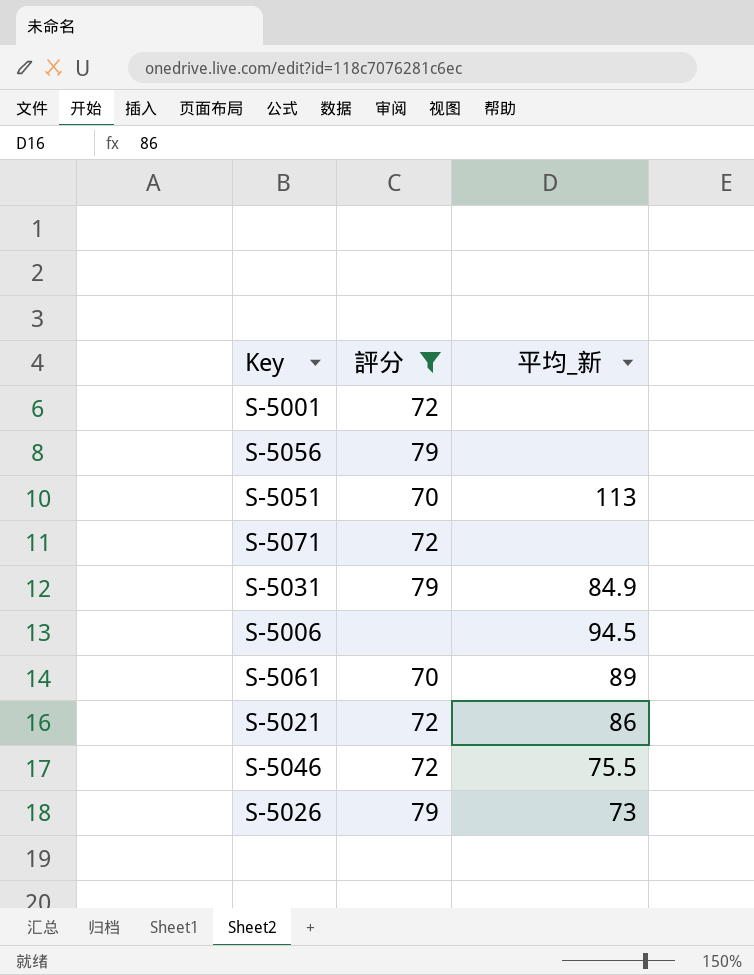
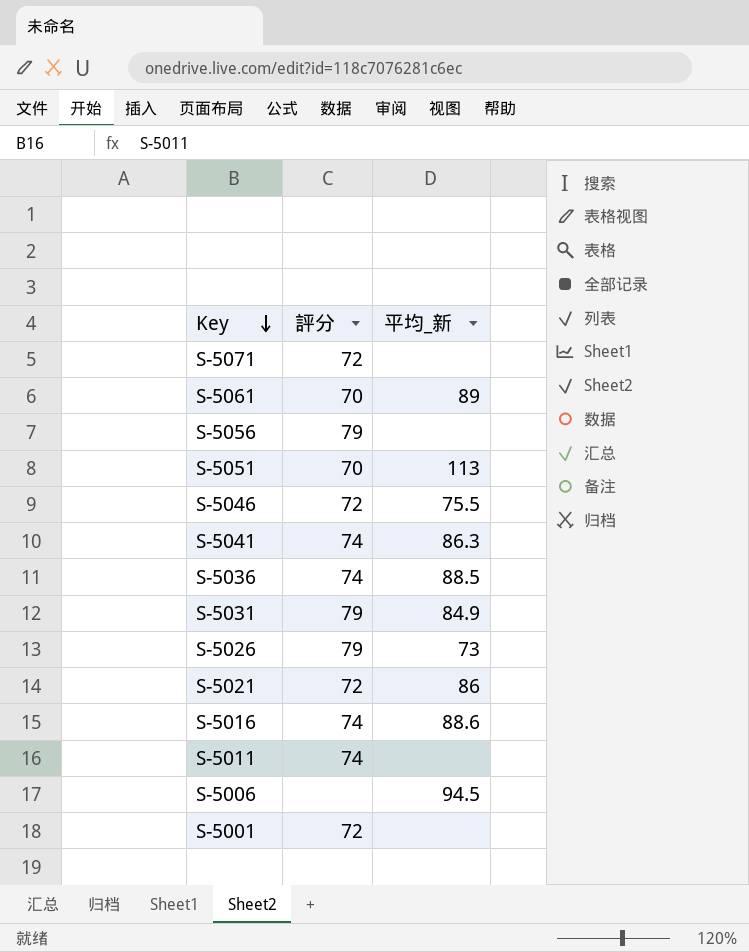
filter: 評分 != 74 -> none
row order: none -> Key descending

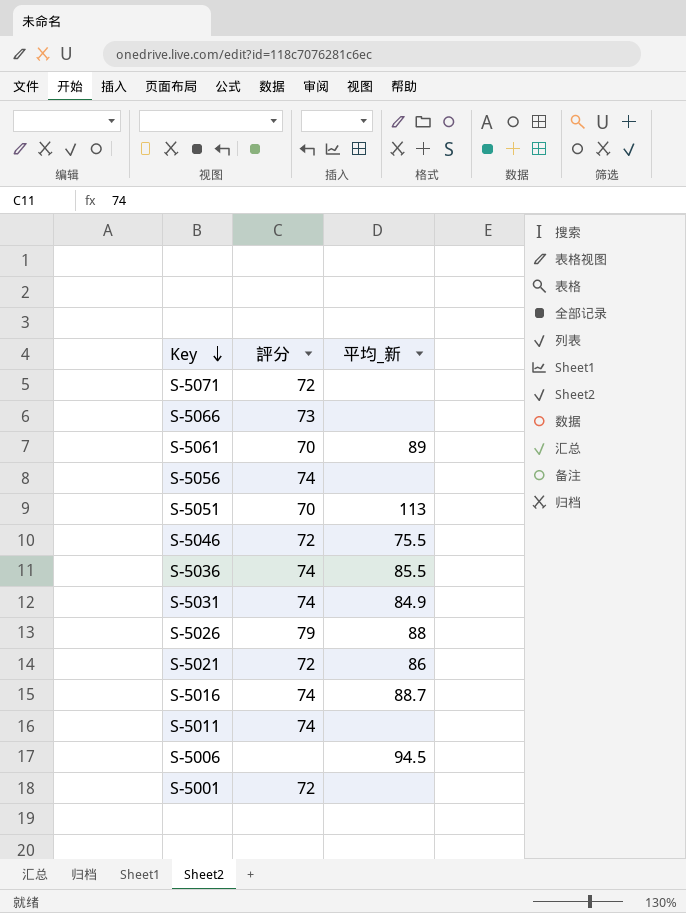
row S-5041: 74 | 86.3 -> none
row S-5066: none -> 73 | none
S-5056 | 評分: 79 -> 74
S-5036 | 平均_新: 88.5 -> 85.5
S-5031 | 評分: 79 -> 74
S-5026 | 平均_新: 73 -> 88
S-5016 | 平均_新: 88.6 -> 88.7

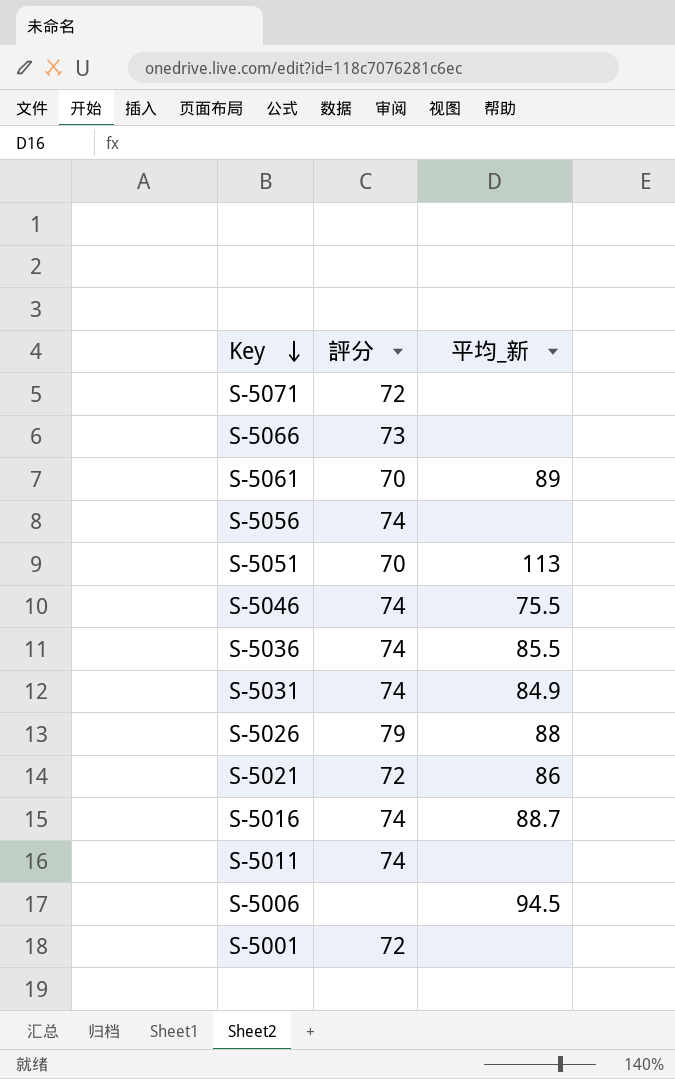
S-5046 | 評分: 72 -> 74

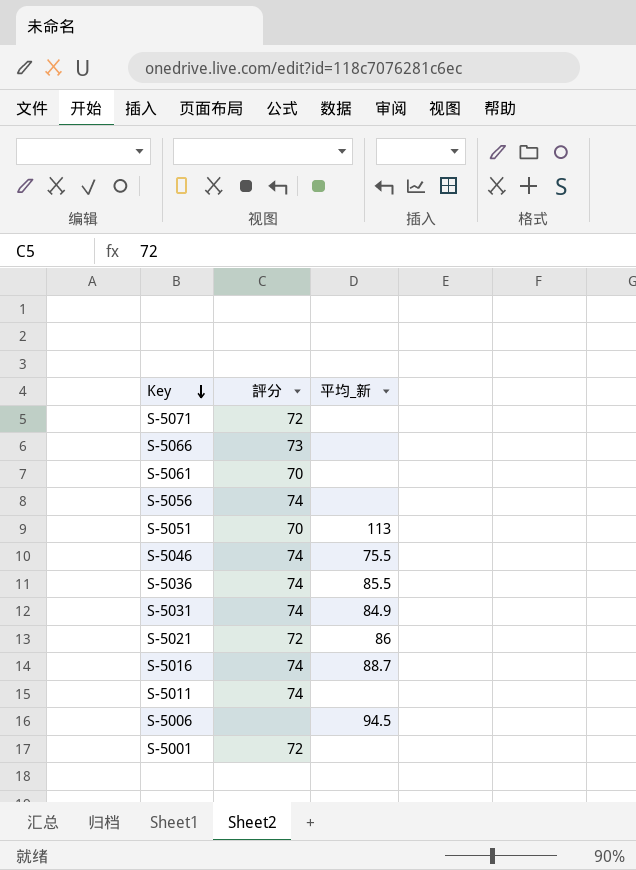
row S-5026: 79 | 88 -> none
S-5061 | 平均_新: 89 -> none

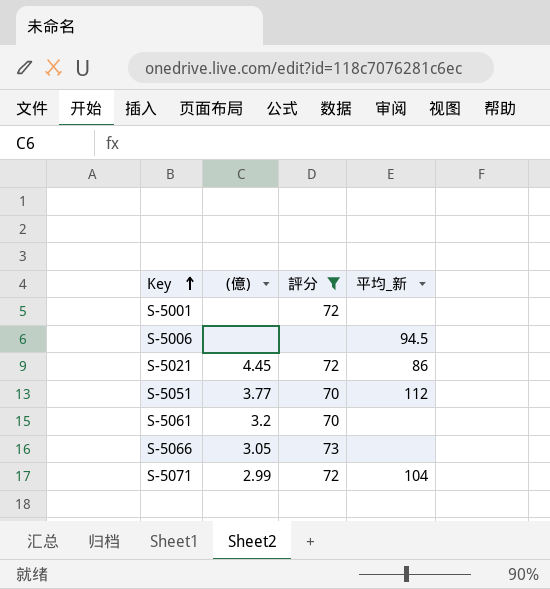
filter: none -> 評分 != 74
row order: Key descending -> Key ascending
column (億) | position: none -> 2
S-5051 | 平均_新: 113 -> 112
S-5071 | 平均_新: none -> 104

